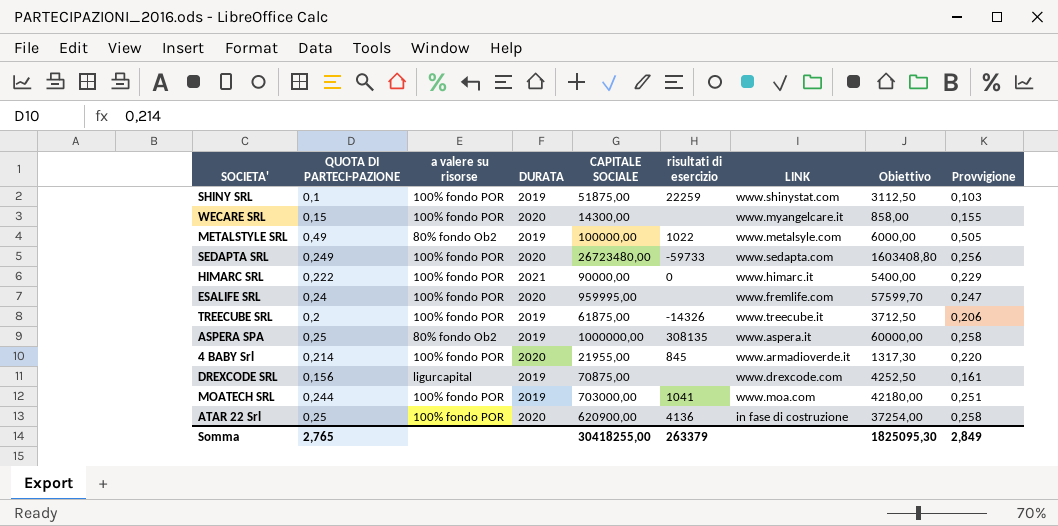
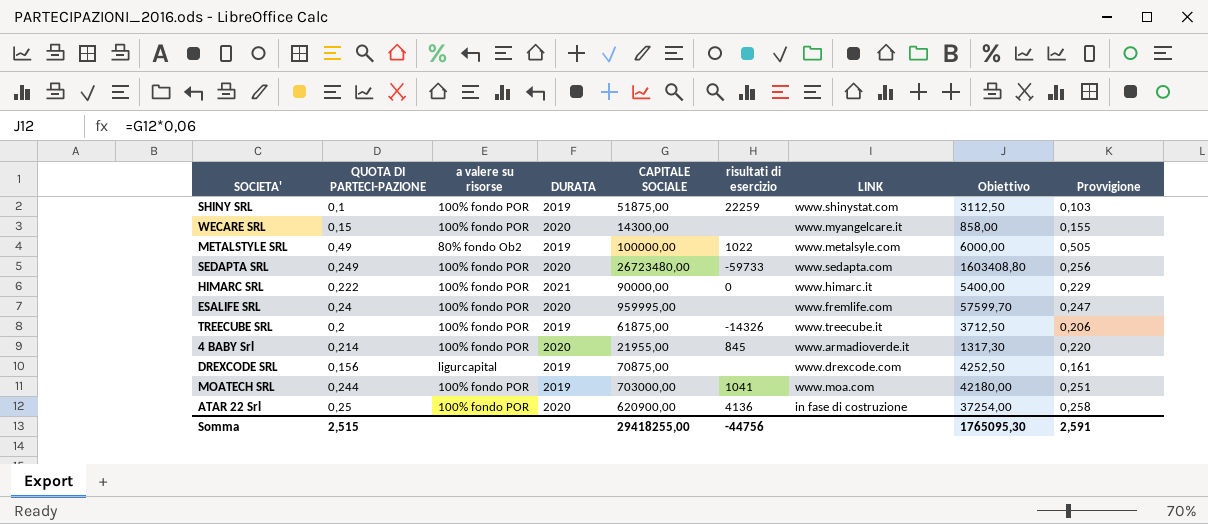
row ASPERA SPA: 0,25 | 80% fondo Ob2 | 2019 | 1000000,00 | 308135 | www.aspera.it | 60000,00 | 0,258 -> none
Somma | QUOTA DI PARTECI-PAZIONE: 2,765 -> 2,515
Somma | CAPITALE SOCIALE: 30418255,00 -> 29418255,00
Somma | risultati di esercizio: 263379 -> -44756
Somma | Obiettivo: 1825095,30 -> 1765095,30
Somma | Provvigione: 2,849 -> 2,591

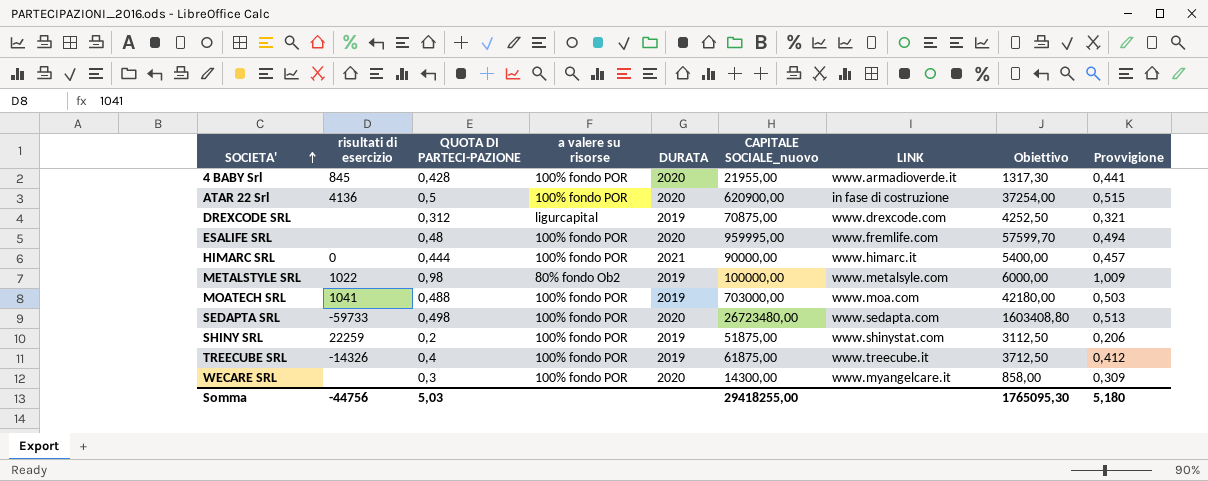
row order: none -> SOCIETA' ascending
column risultati di esercizio | position: 6 -> 2
column name: CAPITALE SOCIALE -> CAPITALE SOCIALE_nuovo
4 BABY Srl | QUOTA DI PARTECI-PAZIONE: 0,214 -> 0,428
4 BABY Srl | Provvigione: 0,220 -> 0,441
ATAR 22 Srl | QUOTA DI PARTECI-PAZIONE: 0,25 -> 0,5
ATAR 22 Srl | Provvigione: 0,258 -> 0,515
DREXCODE SRL | QUOTA DI PARTECI-PAZIONE: 0,156 -> 0,312
DREXCODE SRL | Provvigione: 0,161 -> 0,321
ESALIFE SRL | QUOTA DI PARTECI-PAZIONE: 0,24 -> 0,48
ESALIFE SRL | Provvigione: 0,247 -> 0,494
HIMARC SRL | QUOTA DI PARTECI-PAZIONE: 0,222 -> 0,444
HIMARC SRL | Provvigione: 0,229 -> 0,457
METALSTYLE SRL | QUOTA DI PARTECI-PAZIONE: 0,49 -> 0,98
METALSTYLE SRL | Provvigione: 0,505 -> 1,009
MOATECH SRL | QUOTA DI PARTECI-PAZIONE: 0,244 -> 0,488
MOATECH SRL | Provvigione: 0,251 -> 0,503
SEDAPTA SRL | QUOTA DI PARTECI-PAZIONE: 0,249 -> 0,498
SEDAPTA SRL | Provvigione: 0,256 -> 0,513
SHINY SRL | QUOTA DI PARTECI-PAZIONE: 0,1 -> 0,2
SHINY SRL | Provvigione: 0,103 -> 0,206
TREECUBE SRL | QUOTA DI PARTECI-PAZIONE: 0,2 -> 0,4
TREECUBE SRL | Provvigione: 0,206 -> 0,412
WECARE SRL | QUOTA DI PARTECI-PAZIONE: 0,15 -> 0,3
WECARE SRL | Provvigione: 0,155 -> 0,309
Somma | QUOTA DI PARTECI-PAZIONE: 2,515 -> 5,03
Somma | Provvigione: 2,591 -> 5,180

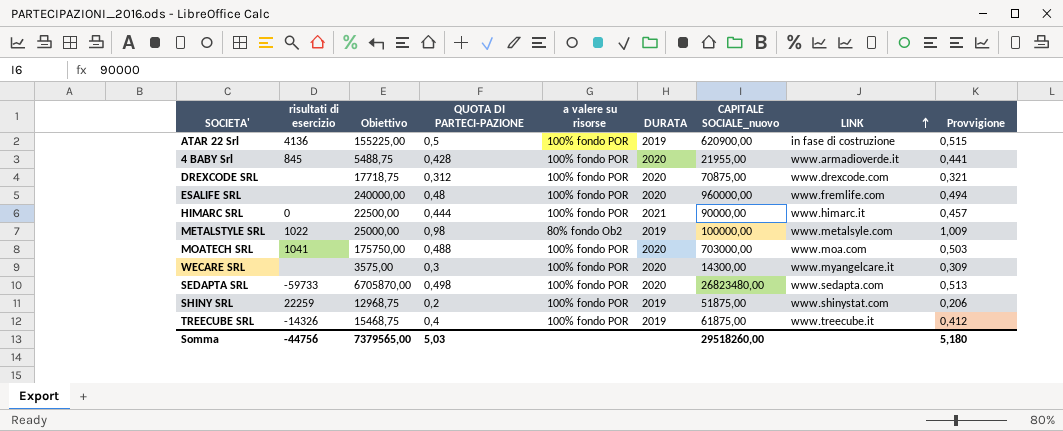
row order: SOCIETA' ascending -> LINK ascending
column Obiettivo | formula: [CAPITALE SOCIALE_nuovo] * 0,06 -> [CAPITALE SOCIALE_nuovo] * 0,25
column Obiettivo | position: 8 -> 3
ATAR 22 Srl | DURATA: 2020 -> 2019
DREXCODE SRL | a valere su risorse: ligurcapital -> 100% fondo POR
DREXCODE SRL | DURATA: 2019 -> 2020
ESALIFE SRL | CAPITALE SOCIALE_nuovo: 959995,00 -> 960000,00
MOATECH SRL | DURATA: 2019 -> 2020
SEDAPTA SRL | CAPITALE SOCIALE_nuovo: 26723480,00 -> 26823480,00
Somma | Obiettivo: 1765095,30 -> 7379565,00
Somma | CAPITALE SOCIALE_nuovo: 29418255,00 -> 29518260,00

